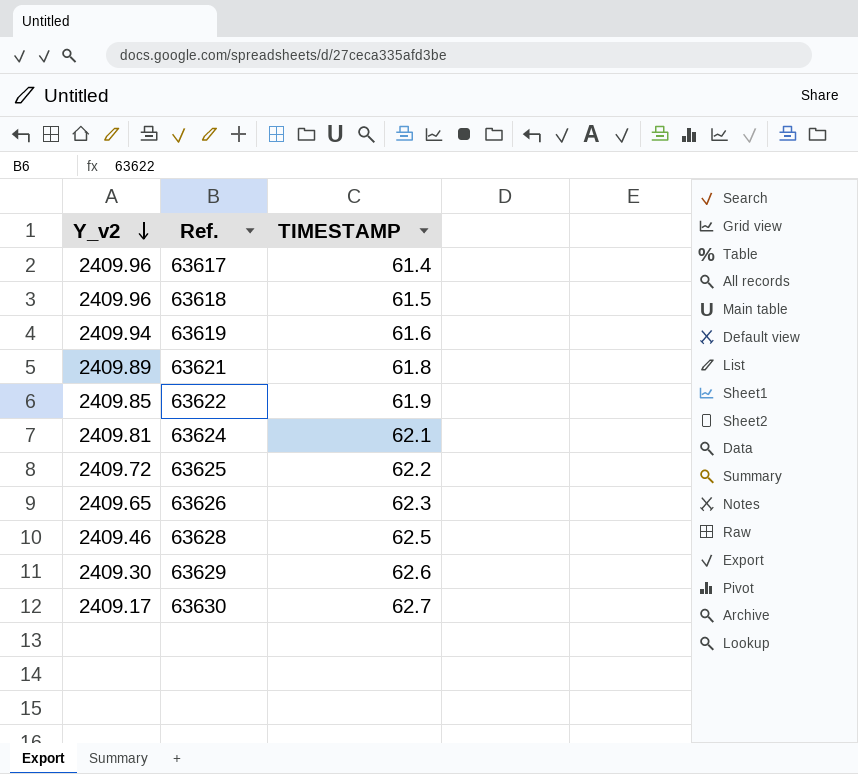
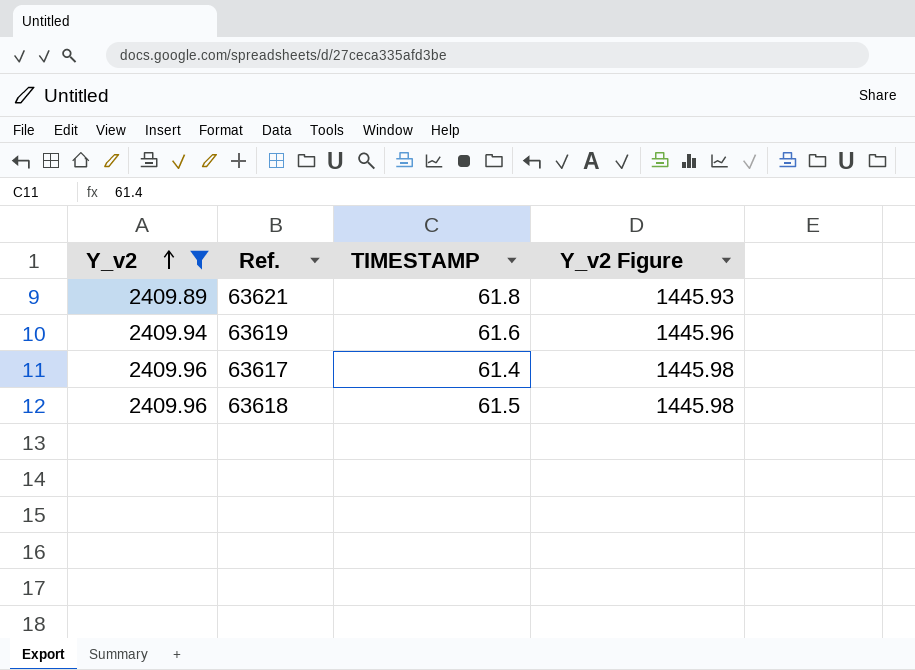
filter: none -> Y_v2 >= 2409.89
row order: Y_v2 descending -> Y_v2 ascending
column Y_v2 Figure | formula: none -> [Y_v2] * 0.6

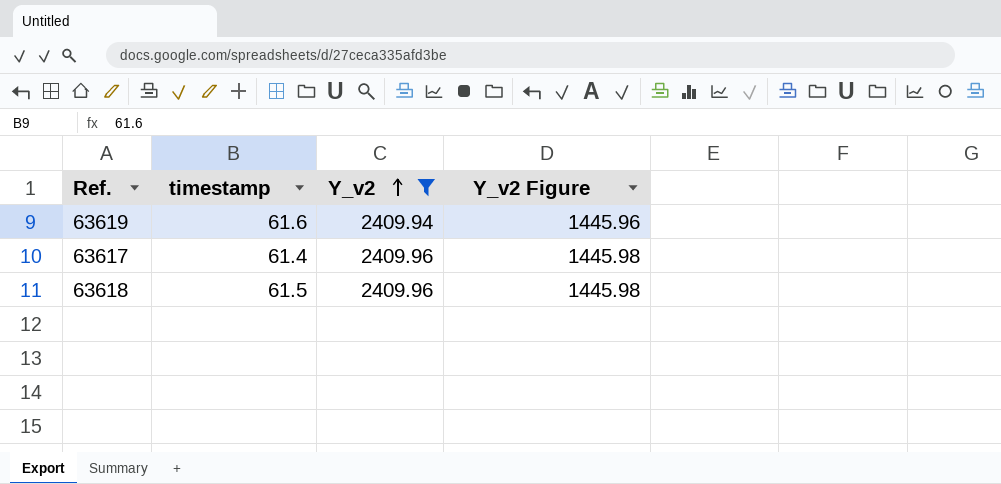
column name: TIMESTAMP -> timestamp
column Y_v2 | position: 1 -> 3
row 63621: 2409.89 | 61.8 | 1445.93 -> none

